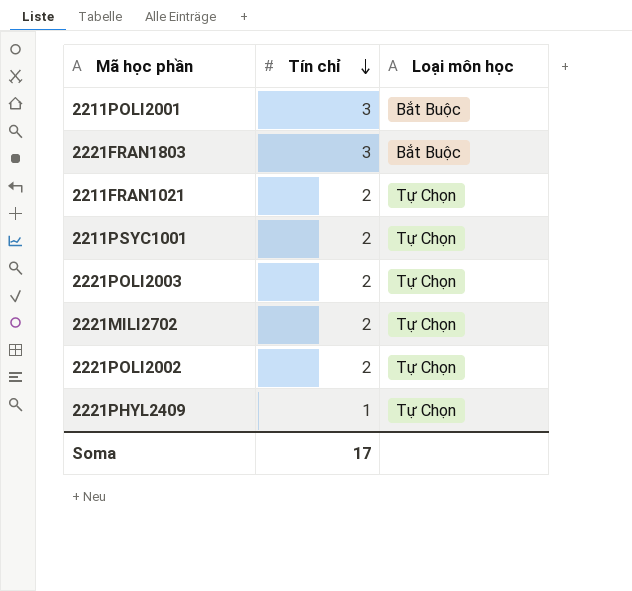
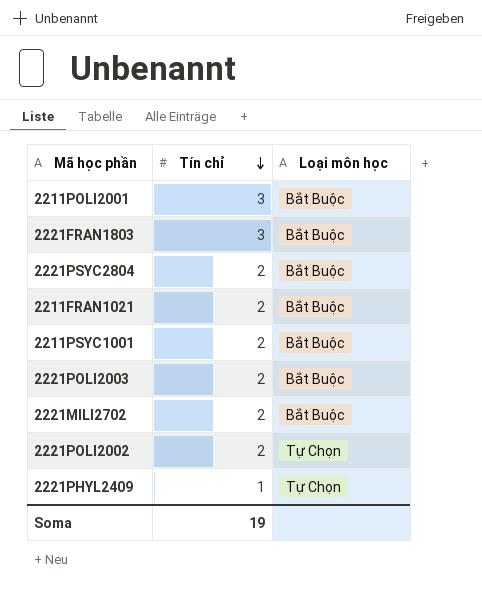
row 2221PSYC2804: none -> 2 | Bắt Buộc
2211FRAN1021 | Loại môn học: Tự Chọn -> Bắt Buộc
2211PSYC1001 | Loại môn học: Tự Chọn -> Bắt Buộc
2221POLI2003 | Loại môn học: Tự Chọn -> Bắt Buộc
2221MILI2702 | Loại môn học: Tự Chọn -> Bắt Buộc
Soma | Tín chỉ: 17 -> 19

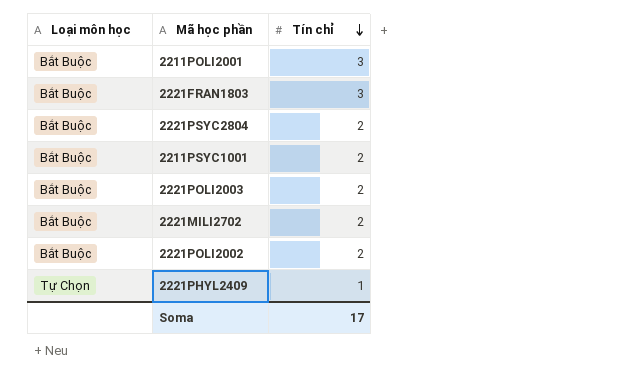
column Loại môn học | position: 3 -> 1
row 2211FRAN1021: 2 | Bắt Buộc -> none
2221POLI2002 | Loại môn học: Tự Chọn -> Bắt Buộc
Soma | Tín chỉ: 19 -> 17

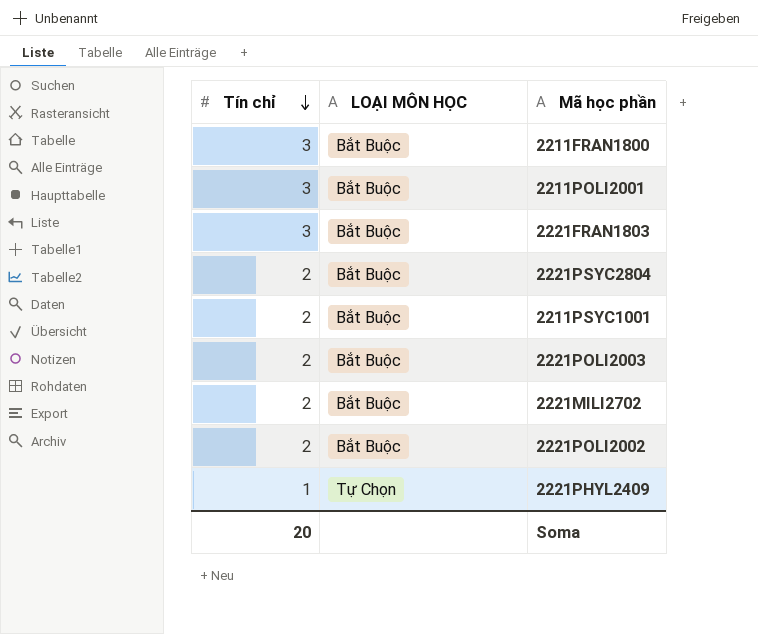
column Tín chỉ | position: 3 -> 1
column name: Loại môn học -> LOẠI MÔN HỌC
row 2211FRAN1800: none -> 3 | Bắt Buộc
Soma | Tín chỉ: 17 -> 20

